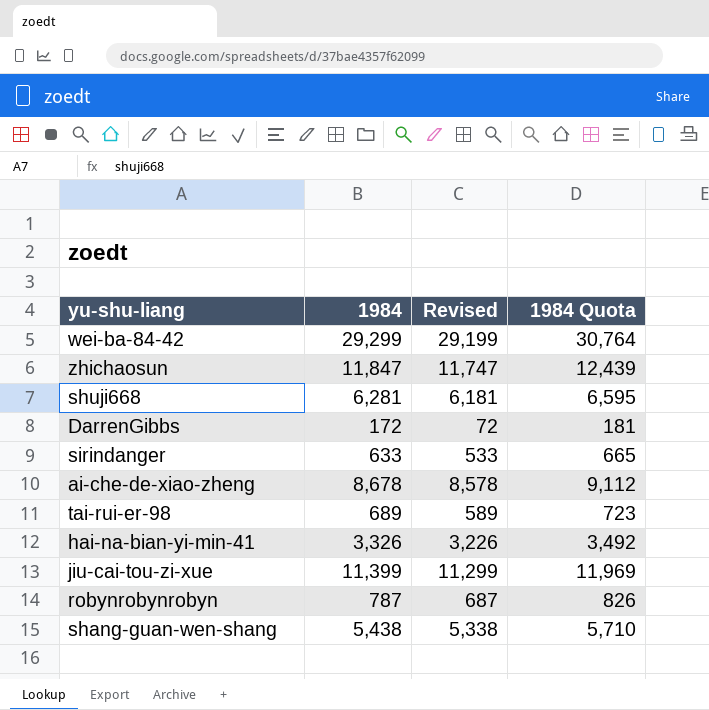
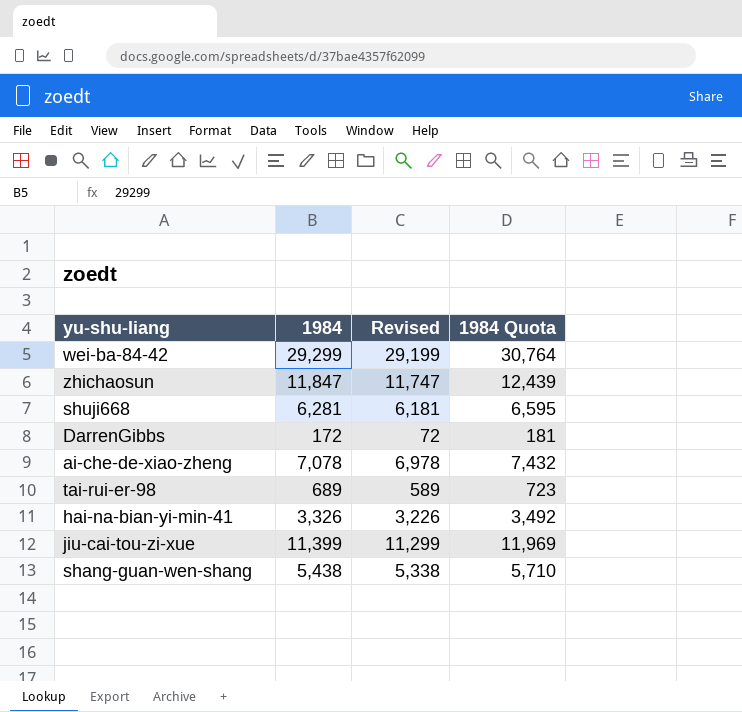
row sirindanger: 633 | 533 | 665 -> none
row robynrobynrobyn: 787 | 687 | 826 -> none
ai-che-de-xiao-zheng | 1984: 8,678 -> 7,078
ai-che-de-xiao-zheng | Revised: 8,578 -> 6,978
ai-che-de-xiao-zheng | 1984 Quota: 9,112 -> 7,432

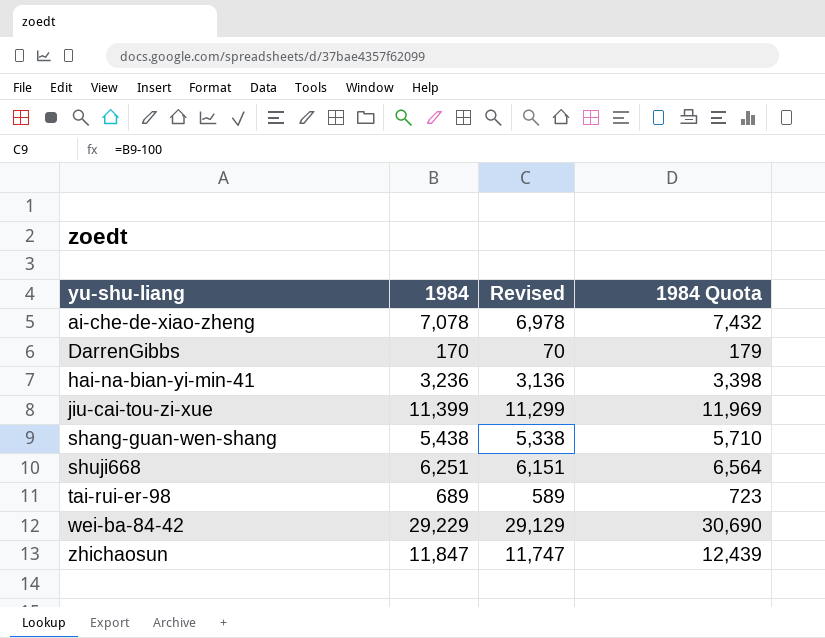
row order: none -> yu-shu-liang ascending
DarrenGibbs | 1984: 172 -> 170
DarrenGibbs | Revised: 72 -> 70
DarrenGibbs | 1984 Quota: 181 -> 179
hai-na-bian-yi-min-41 | 1984: 3,326 -> 3,236
hai-na-bian-yi-min-41 | Revised: 3,226 -> 3,136
hai-na-bian-yi-min-41 | 1984 Quota: 3,492 -> 3,398
shuji668 | 1984: 6,281 -> 6,251
shuji668 | Revised: 6,181 -> 6,151
shuji668 | 1984 Quota: 6,595 -> 6,564
wei-ba-84-42 | 1984: 29,299 -> 29,229
wei-ba-84-42 | Revised: 29,199 -> 29,129
wei-ba-84-42 | 1984 Quota: 30,764 -> 30,690

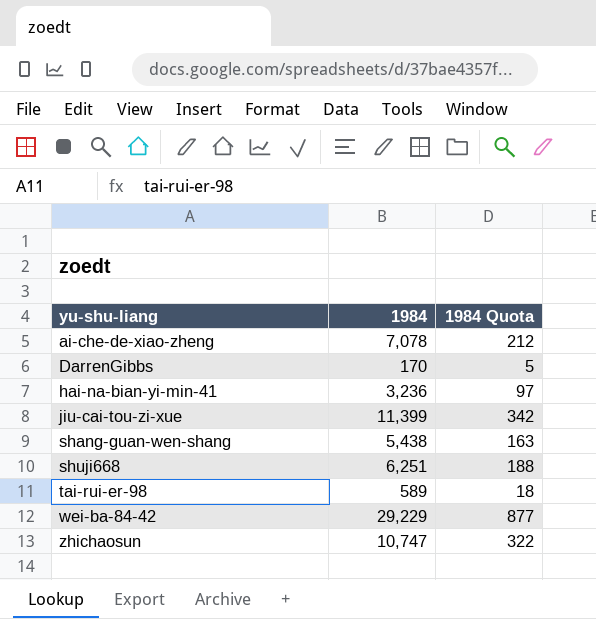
column Revised | formula: [1984] - 100 -> none
column 1984 Quota | formula: [1984] * 1.05 -> [1984] * 0.03
tai-rui-er-98 | 1984: 689 -> 589
zhichaosun | 1984: 11,847 -> 10,747

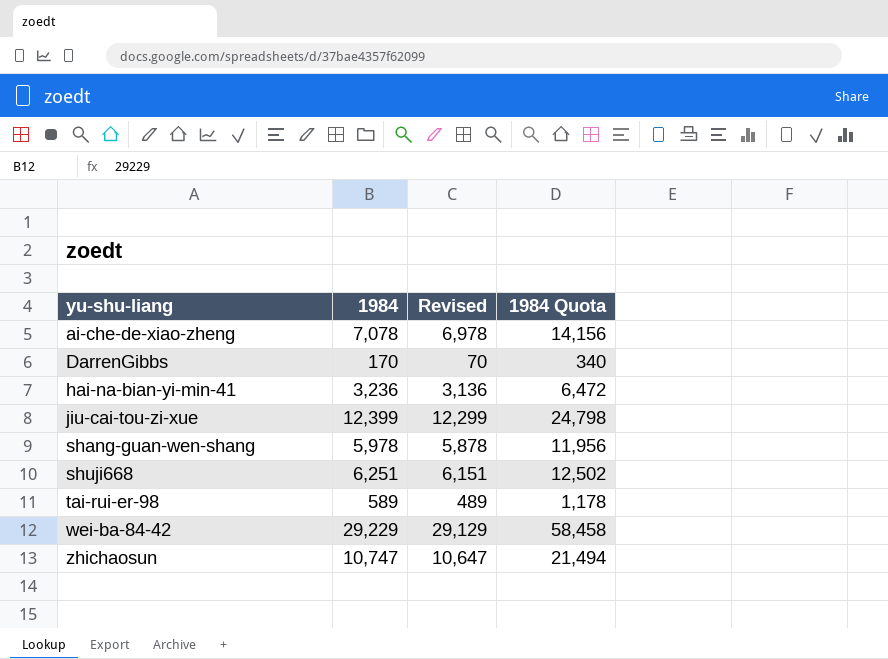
column Revised | formula: none -> [1984] - 100
column 1984 Quota | formula: [1984] * 0.03 -> [1984] * 2
jiu-cai-tou-zi-xue | 1984: 11,399 -> 12,399
shang-guan-wen-shang | 1984: 5,438 -> 5,978

